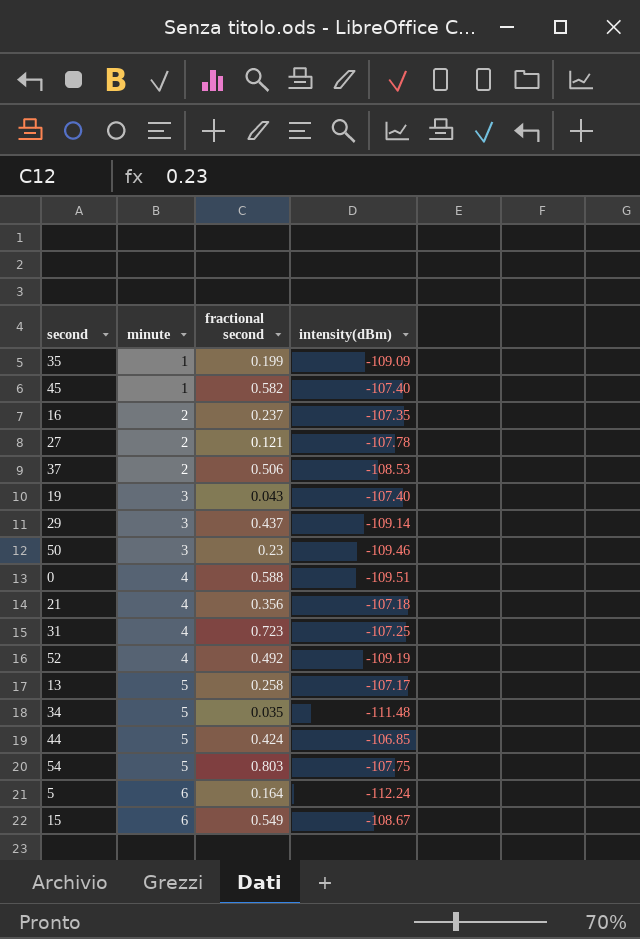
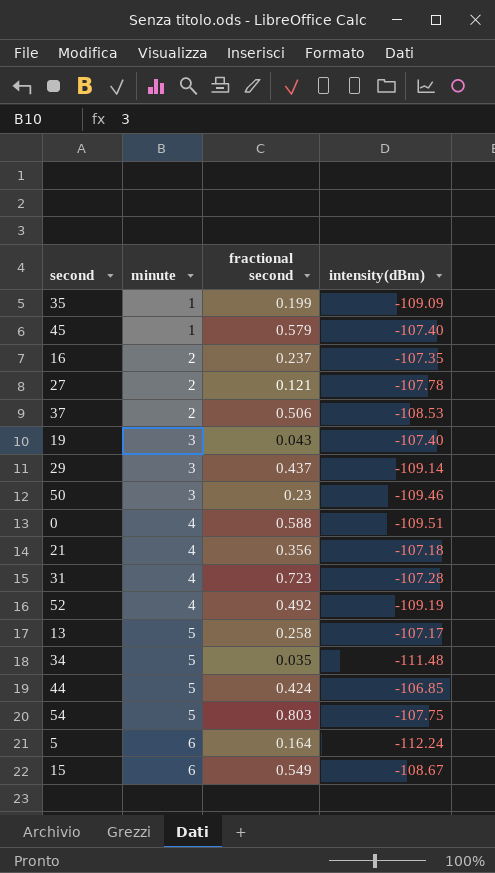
45 | fractional second: 0.582 -> 0.579
31 | intensity(dBm): -107.25 -> -107.28

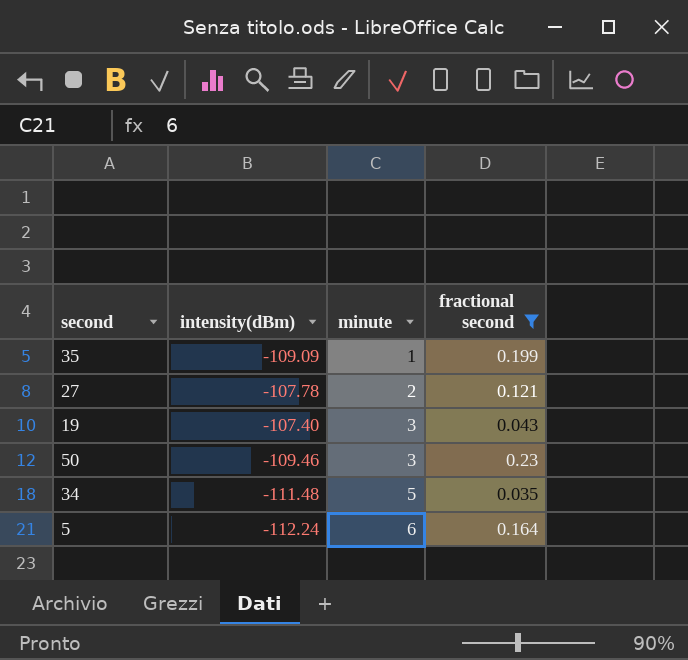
filter: none -> fractional second <= 0.23
column intensity(dBm) | position: 4 -> 2

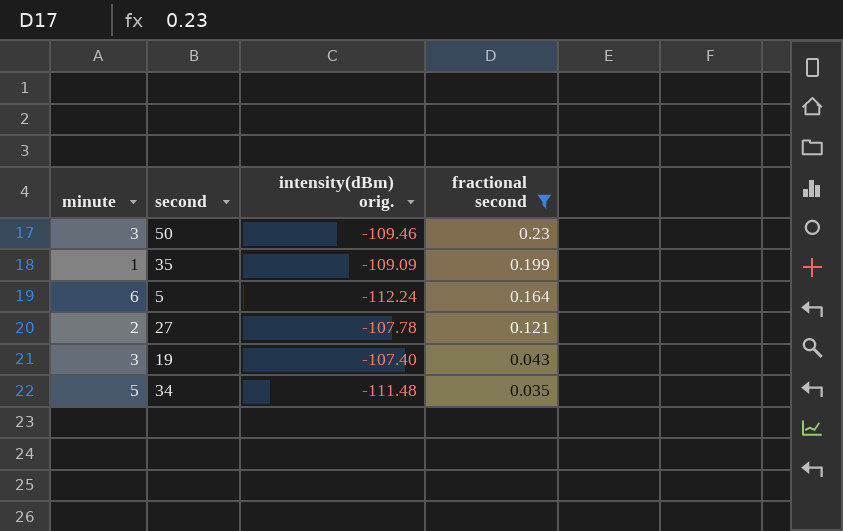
row order: minute ascending -> fractional second descending
column minute | position: 3 -> 1
column name: intensity(dBm) -> intensity(dBm) orig.

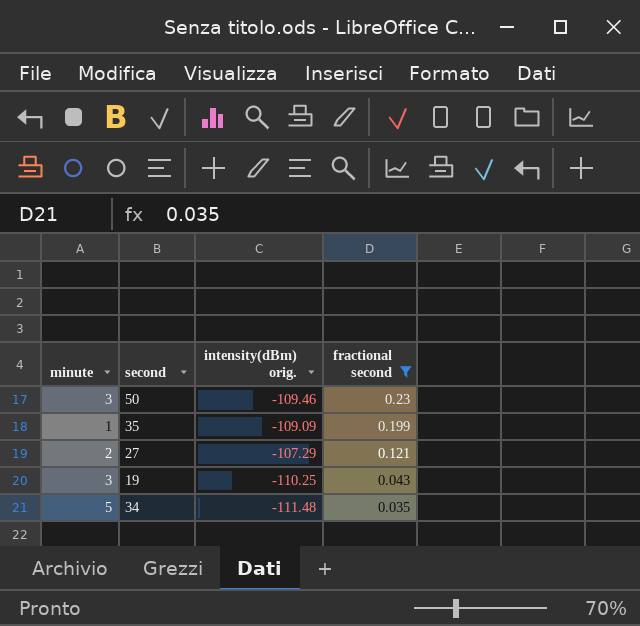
row 5: 6 | -112.24 | 0.164 -> none
27 | intensity(dBm) orig.: -107.78 -> -107.29
19 | intensity(dBm) orig.: -107.40 -> -110.25

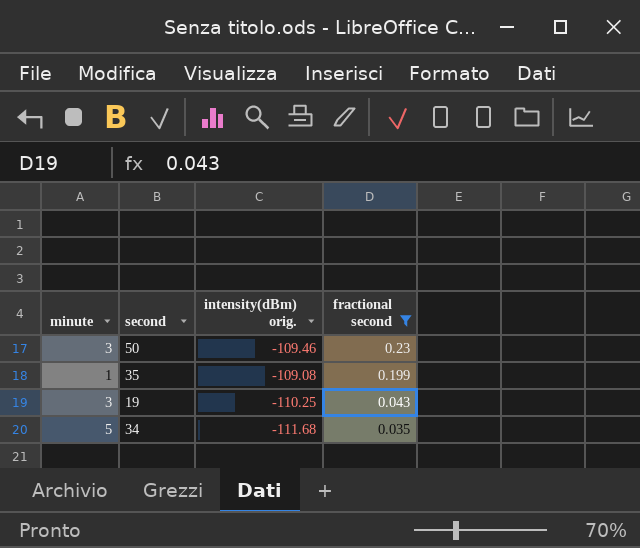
row 27: 2 | -107.29 | 0.121 -> none
35 | intensity(dBm) orig.: -109.09 -> -109.08
34 | intensity(dBm) orig.: -111.48 -> -111.68

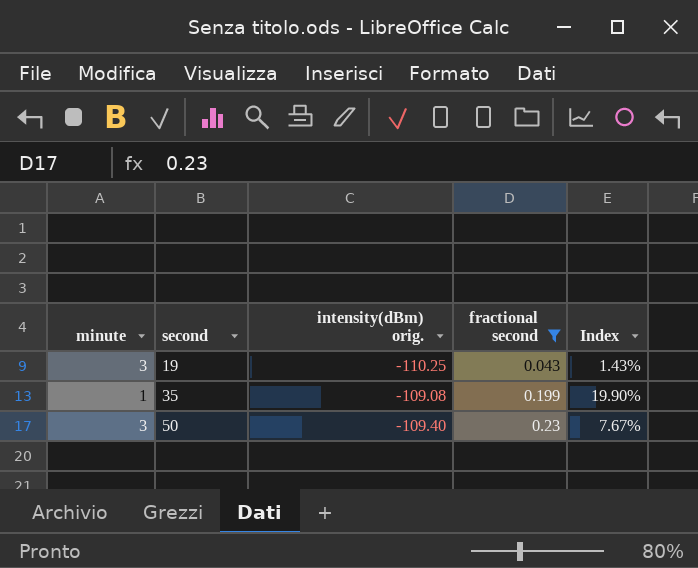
row order: fractional second descending -> second ascending
column Index | formula: none -> [fractional second] / [minute]
row 34: 5 | -111.68 | 0.035 -> none
50 | intensity(dBm) orig.: -109.46 -> -109.40

